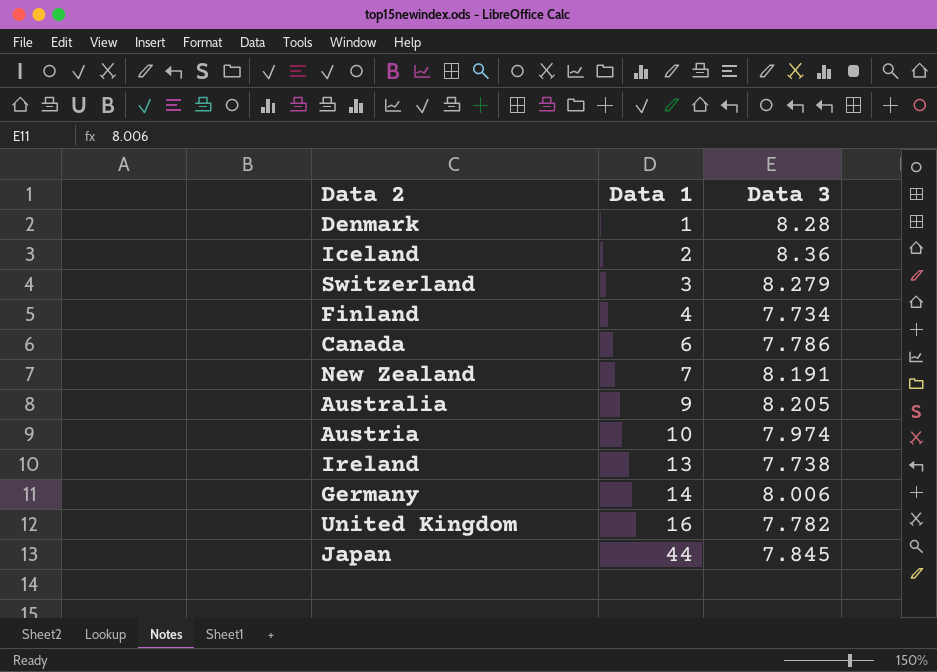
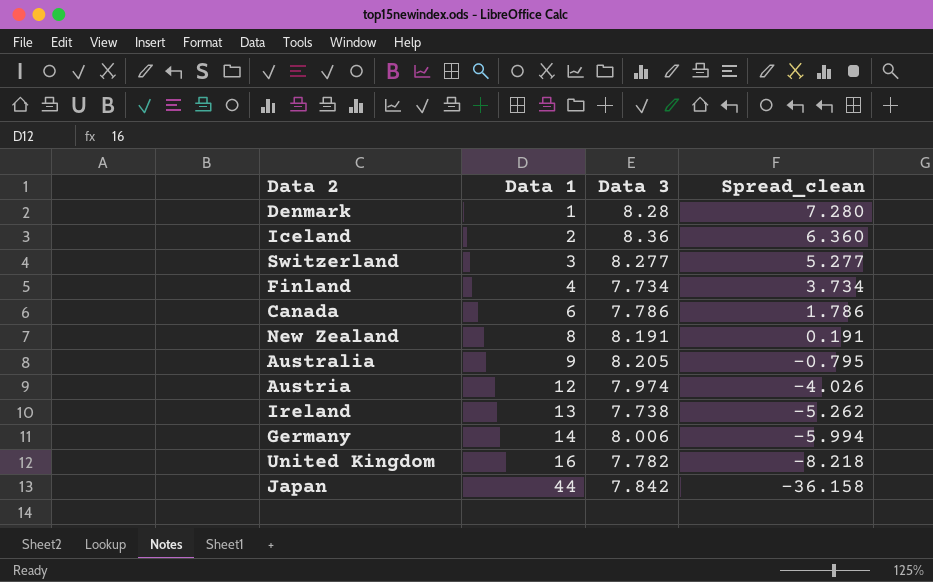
column Spread_clean | formula: none -> [Data 3] - [Data 1]
Switzerland | Data 3: 8.279 -> 8.277
New Zealand | Data 1: 7 -> 8
Austria | Data 1: 10 -> 12
Japan | Data 3: 7.845 -> 7.842

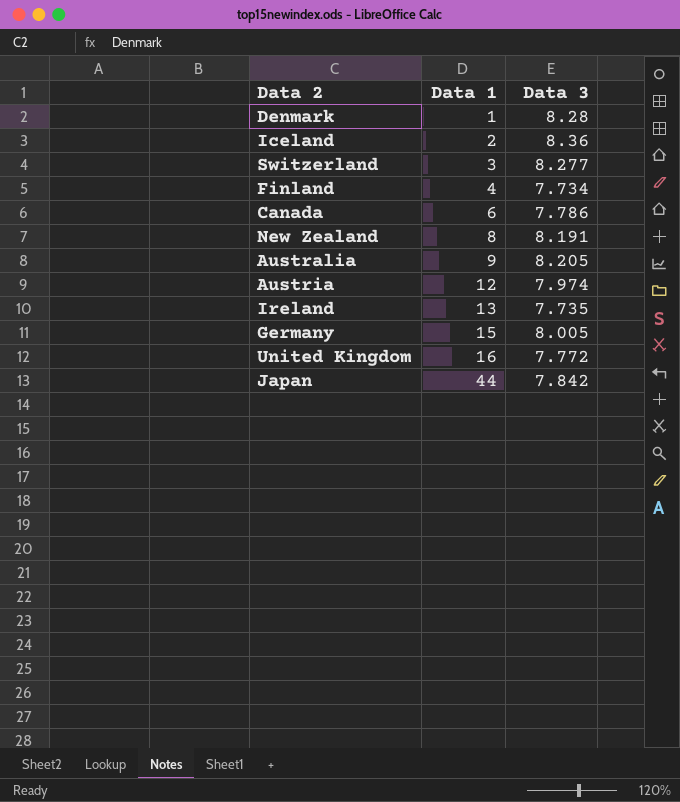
column Spread_clean | formula: [Data 3] - [Data 1] -> none
Ireland | Data 3: 7.738 -> 7.735
Germany | Data 1: 14 -> 15
Germany | Data 3: 8.006 -> 8.005
United Kingdom | Data 3: 7.782 -> 7.772

